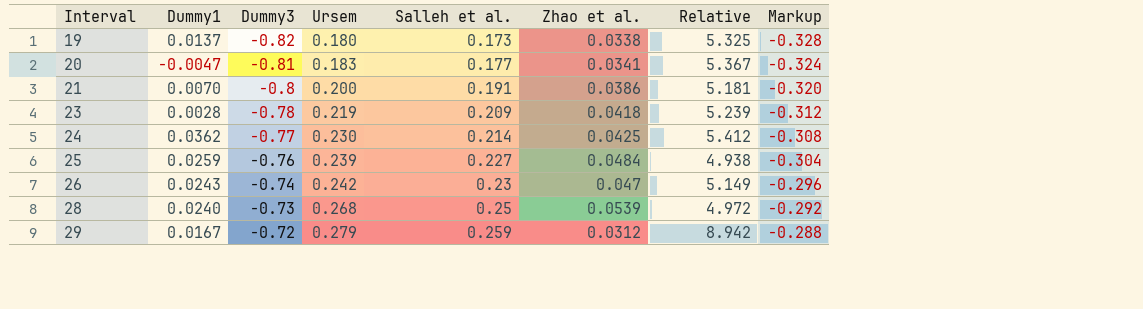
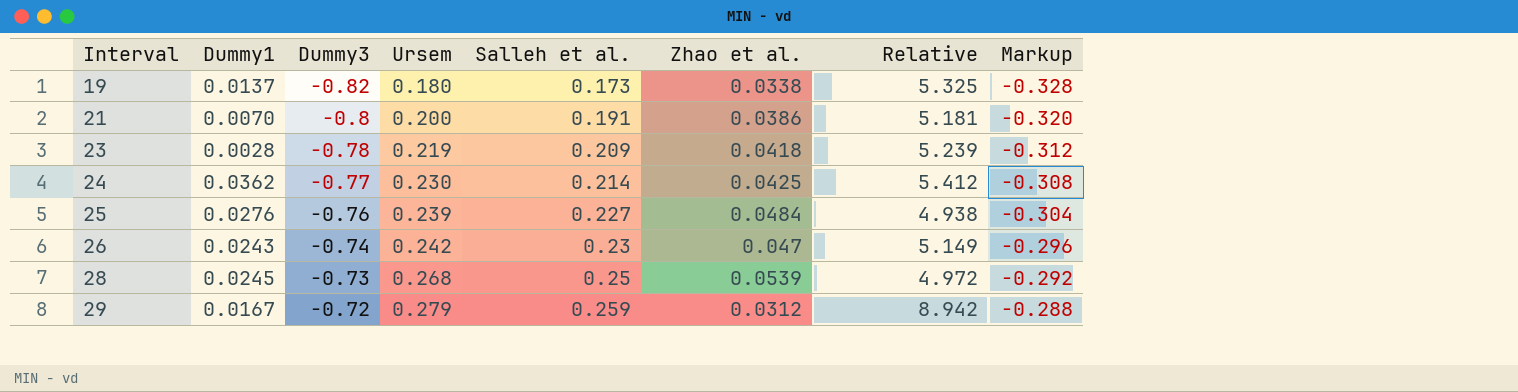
row 20: -0.0047 | -0.81 | 0.183 | 0.177 | 0.0341 | 5.367 | -0.324 -> none
25 | Dummy1: 0.0259 -> 0.0276
28 | Dummy1: 0.0240 -> 0.0245

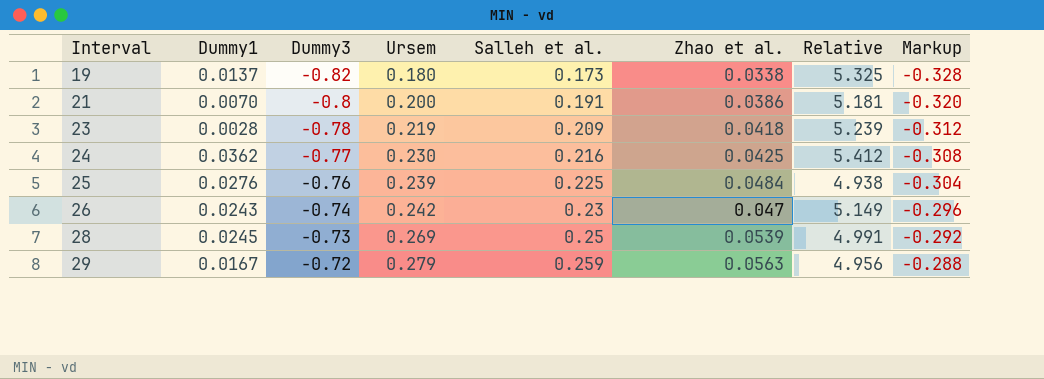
24 | Salleh et al.: 0.214 -> 0.216
25 | Salleh et al.: 0.227 -> 0.225
28 | Ursem: 0.268 -> 0.269
28 | Relative: 4.972 -> 4.991
29 | Zhao et al.: 0.0312 -> 0.0563
29 | Relative: 8.942 -> 4.956

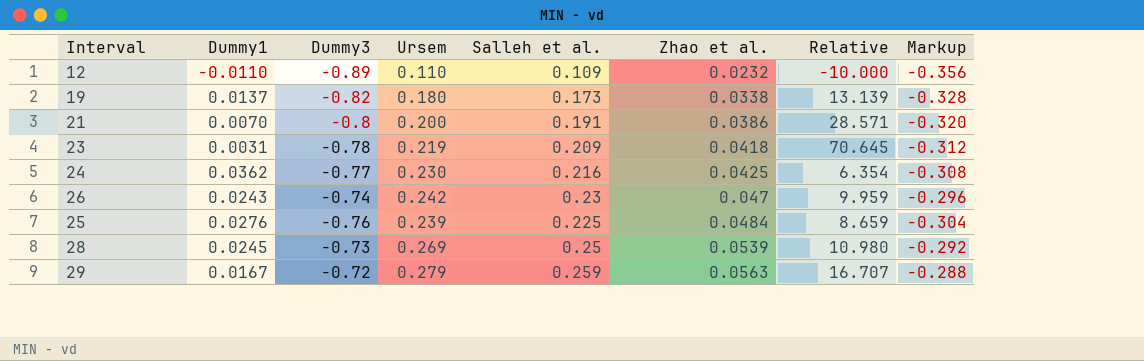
row order: Interval ascending -> Zhao et al. ascending
column Relative | formula: [Ursem] / [Zhao et al.] -> [Ursem] / [Dummy1]
row 12: none -> -0.0110 | -0.89 | 0.110 | 0.109 | 0.0232 | -10.000 | -0.356
23 | Dummy1: 0.0028 -> 0.0031

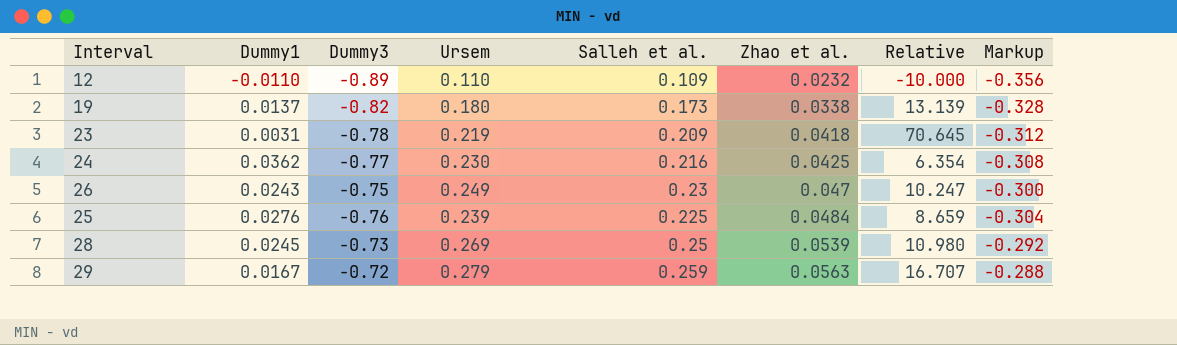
row 21: 0.0070 | -0.8 | 0.200 | 0.191 | 0.0386 | 28.571 | -0.320 -> none
26 | Dummy3: -0.74 -> -0.75
26 | Ursem: 0.242 -> 0.249
26 | Relative: 9.959 -> 10.247
26 | Markup: -0.296 -> -0.300

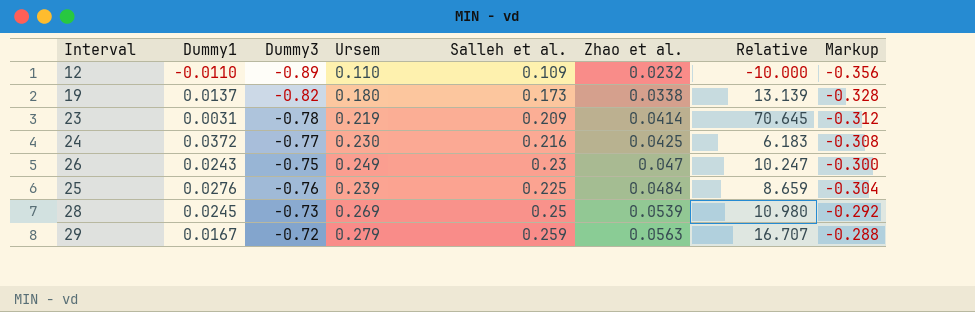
23 | Zhao et al.: 0.0418 -> 0.0414
24 | Dummy1: 0.0362 -> 0.0372
24 | Relative: 6.354 -> 6.183

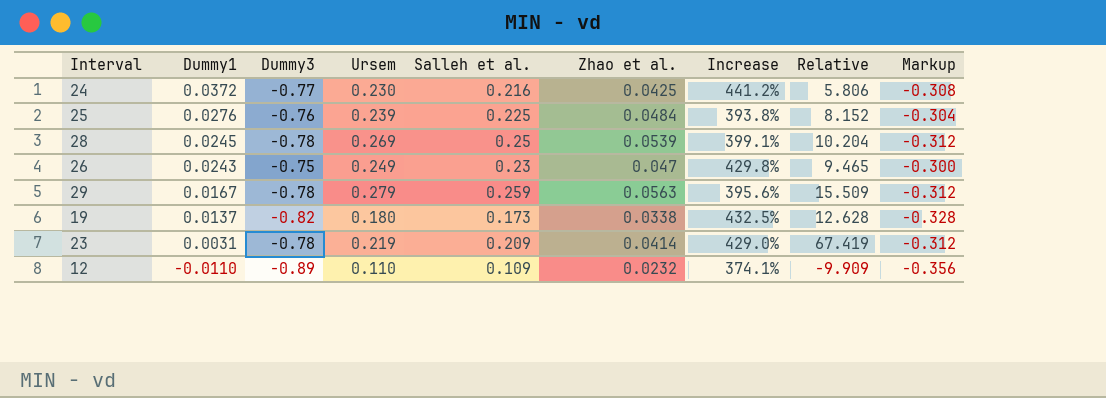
row order: Zhao et al. ascending -> Dummy1 descending
column Increase | formula: none -> ([Ursem] - [Zhao et al.]) / [Zhao et al.]
column Relative | formula: [Ursem] / [Dummy1] -> [Salleh et al.] / [Dummy1]
28 | Dummy3: -0.73 -> -0.78
28 | Markup: -0.292 -> -0.312
29 | Dummy3: -0.72 -> -0.78
29 | Markup: -0.288 -> -0.312

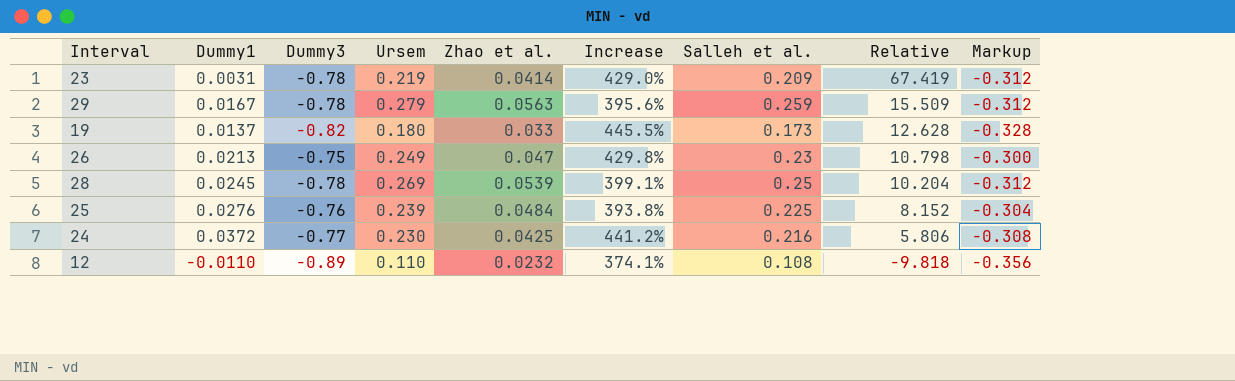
row order: Dummy1 descending -> Relative descending
column Salleh et al. | position: 5 -> 7
19 | Zhao et al.: 0.0338 -> 0.033
19 | Increase: 432.5% -> 445.5%
26 | Dummy1: 0.0243 -> 0.0213
26 | Relative: 9.465 -> 10.798
12 | Salleh et al.: 0.109 -> 0.108
12 | Relative: -9.909 -> -9.818

